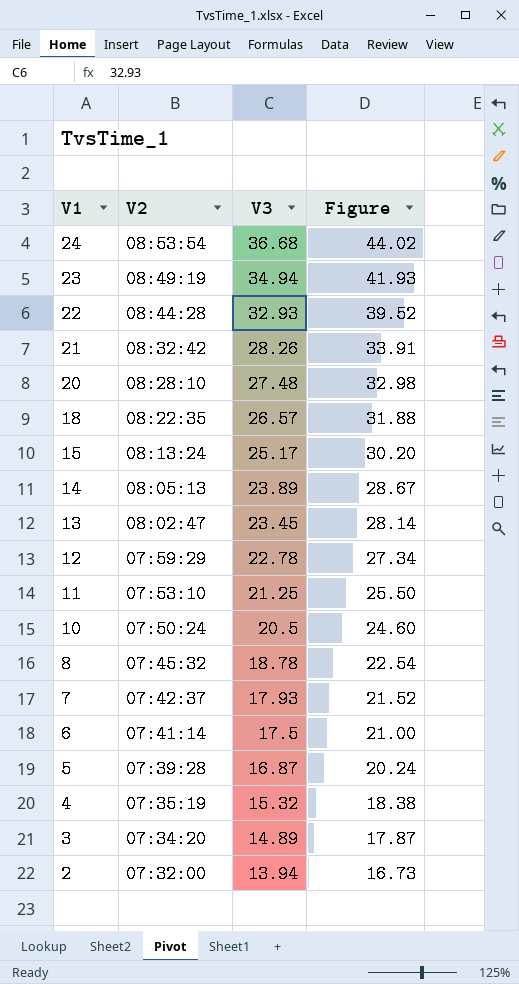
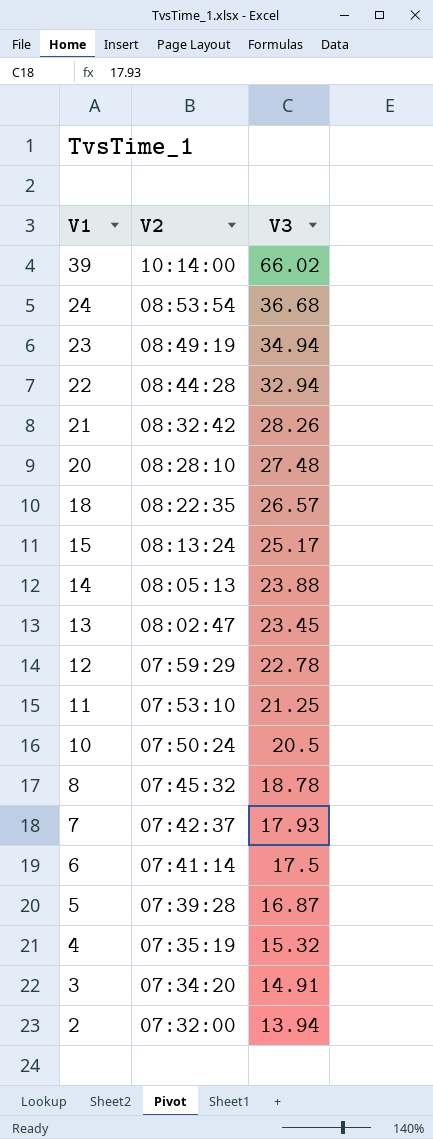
column Figure | formula: [V3] * 1.2 -> none
row 39: none -> 10:14:00 | 66.02
22 | V3: 32.93 -> 32.94
14 | V3: 23.89 -> 23.88
3 | V3: 14.89 -> 14.91

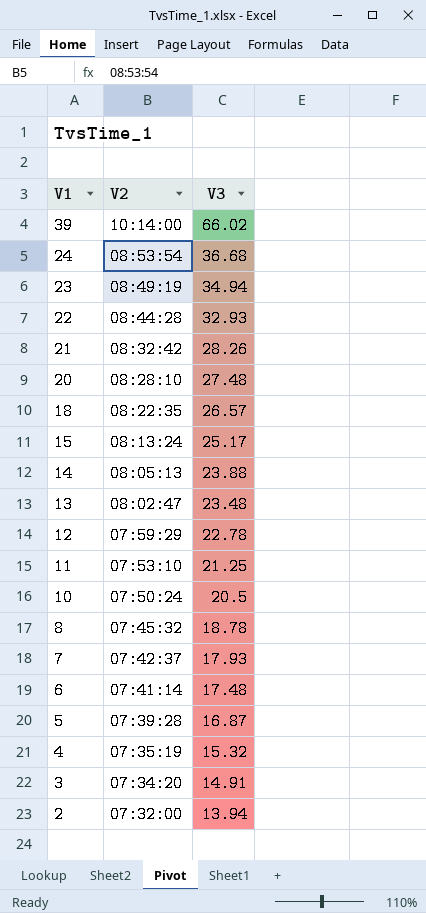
22 | V3: 32.94 -> 32.93
13 | V3: 23.45 -> 23.48
6 | V3: 17.5 -> 17.48

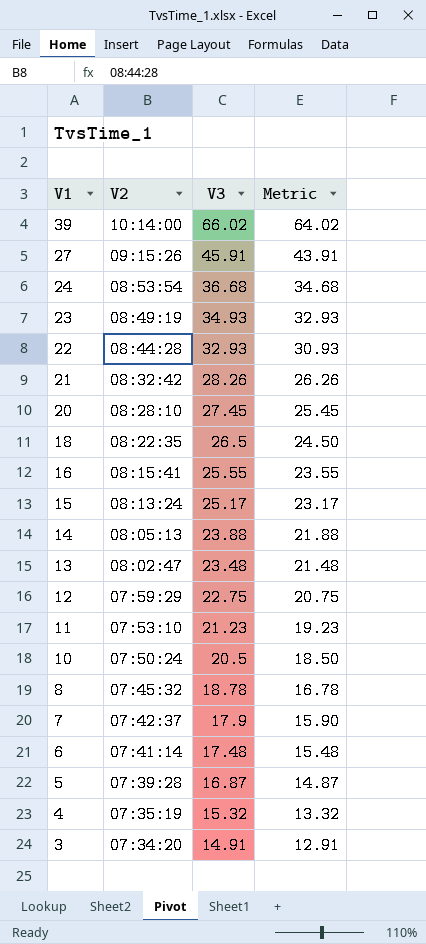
column Metric | formula: none -> [V3] - 2
row 2: 07:32:00 | 13.94 -> none
row 27: none -> 09:15:26 | 45.91 | 43.91
23 | V3: 34.94 -> 34.93
20 | V3: 27.48 -> 27.45
18 | V3: 26.57 -> 26.5
row 16: none -> 08:15:41 | 25.55 | 23.55
12 | V3: 22.78 -> 22.75
11 | V3: 21.25 -> 21.23
7 | V3: 17.93 -> 17.9

